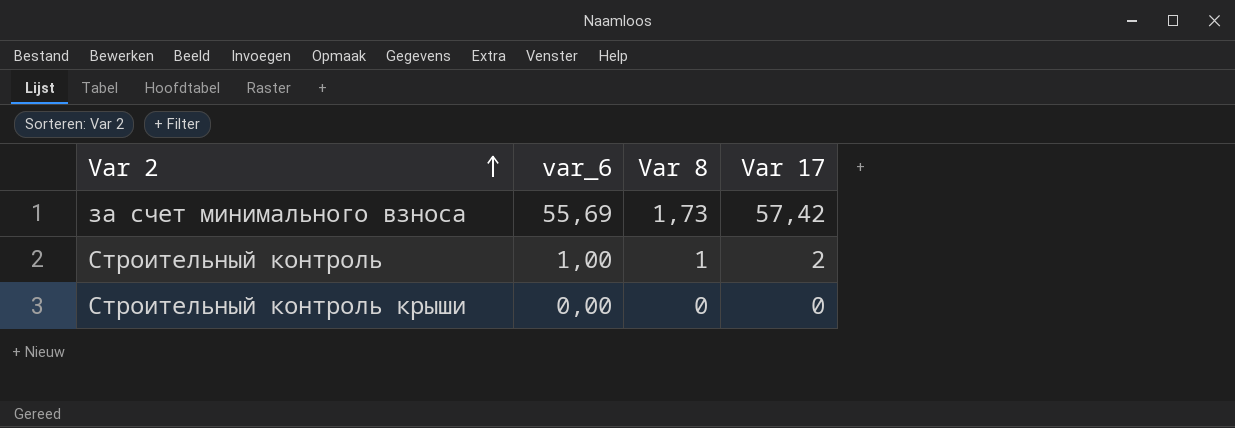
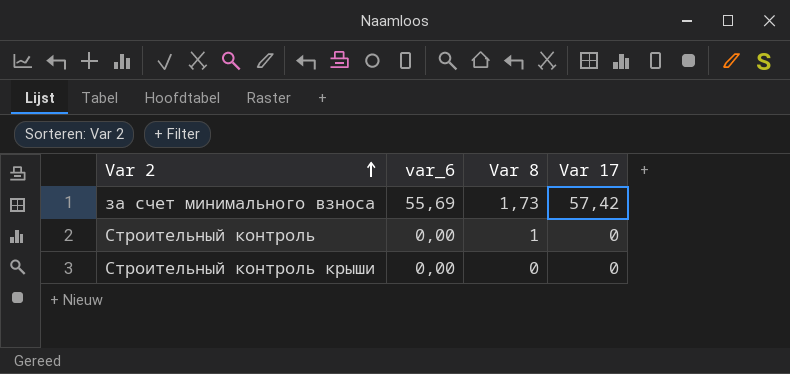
Строительный контроль | var_6: 1,00 -> 0,00
Строительный контроль | Var 17: 2 -> 0

